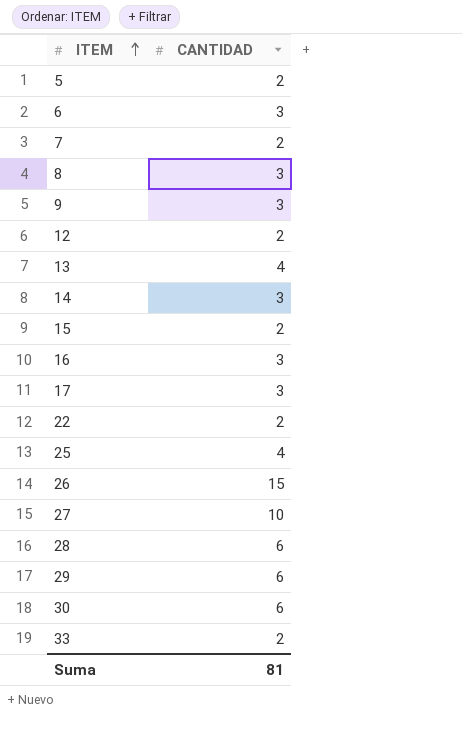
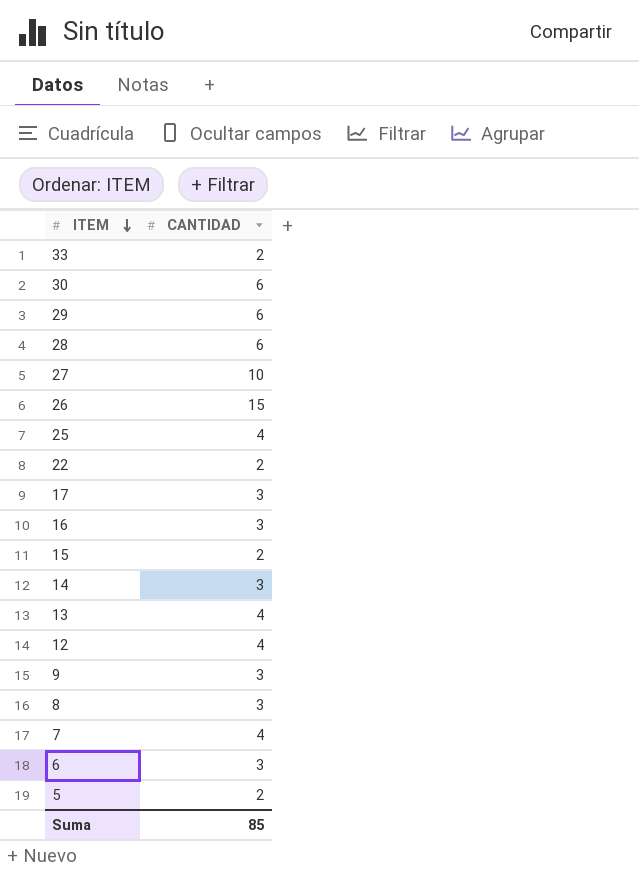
row order: ITEM ascending -> ITEM descending
12 | CANTIDAD: 2 -> 4
7 | CANTIDAD: 2 -> 4
Suma | CANTIDAD: 81 -> 85

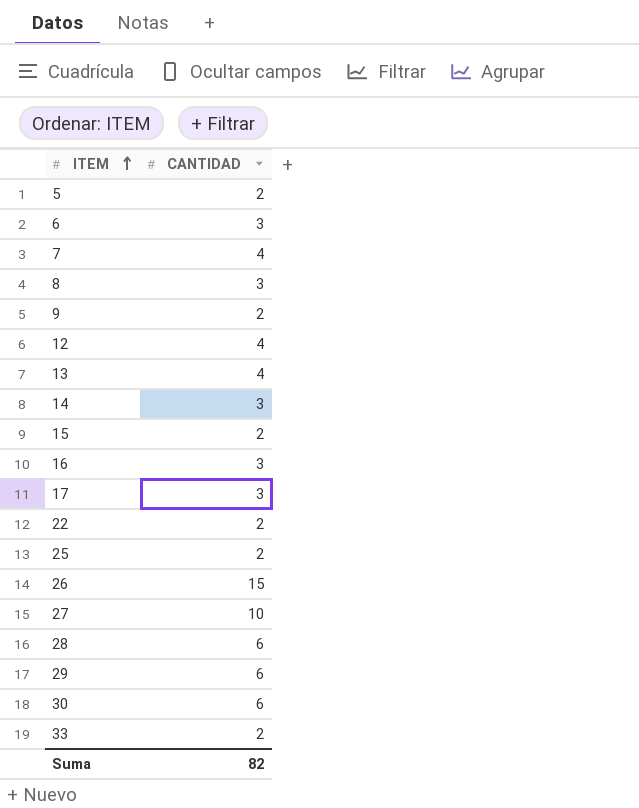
row order: ITEM descending -> ITEM ascending
9 | CANTIDAD: 3 -> 2
25 | CANTIDAD: 4 -> 2
Suma | CANTIDAD: 85 -> 82

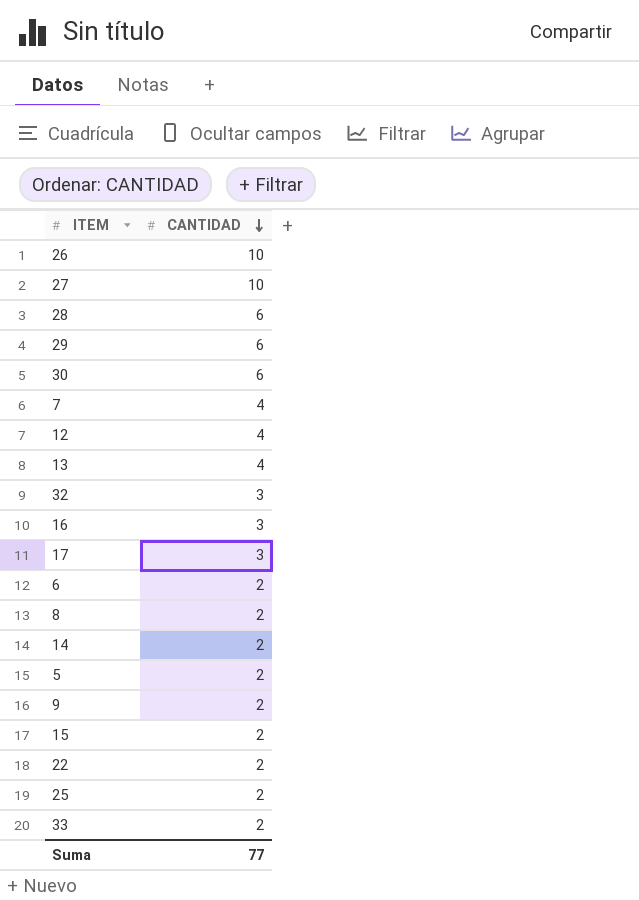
row order: ITEM ascending -> CANTIDAD descending
26 | CANTIDAD: 15 -> 10
row 32: none -> 3
6 | CANTIDAD: 3 -> 2
8 | CANTIDAD: 3 -> 2
14 | CANTIDAD: 3 -> 2
Suma | CANTIDAD: 82 -> 77

